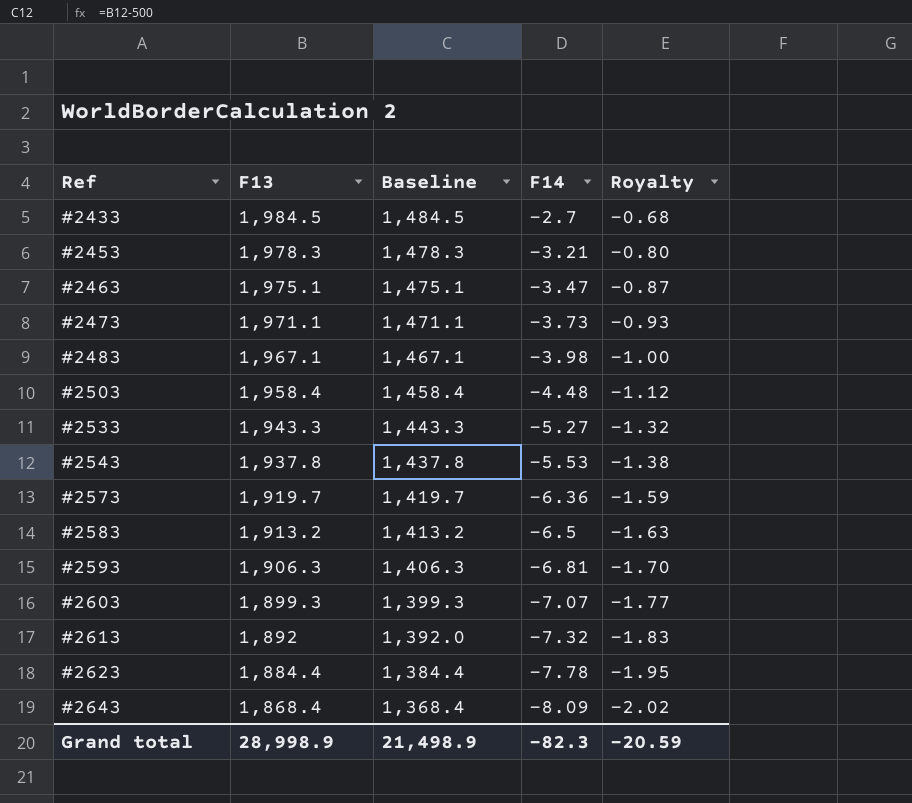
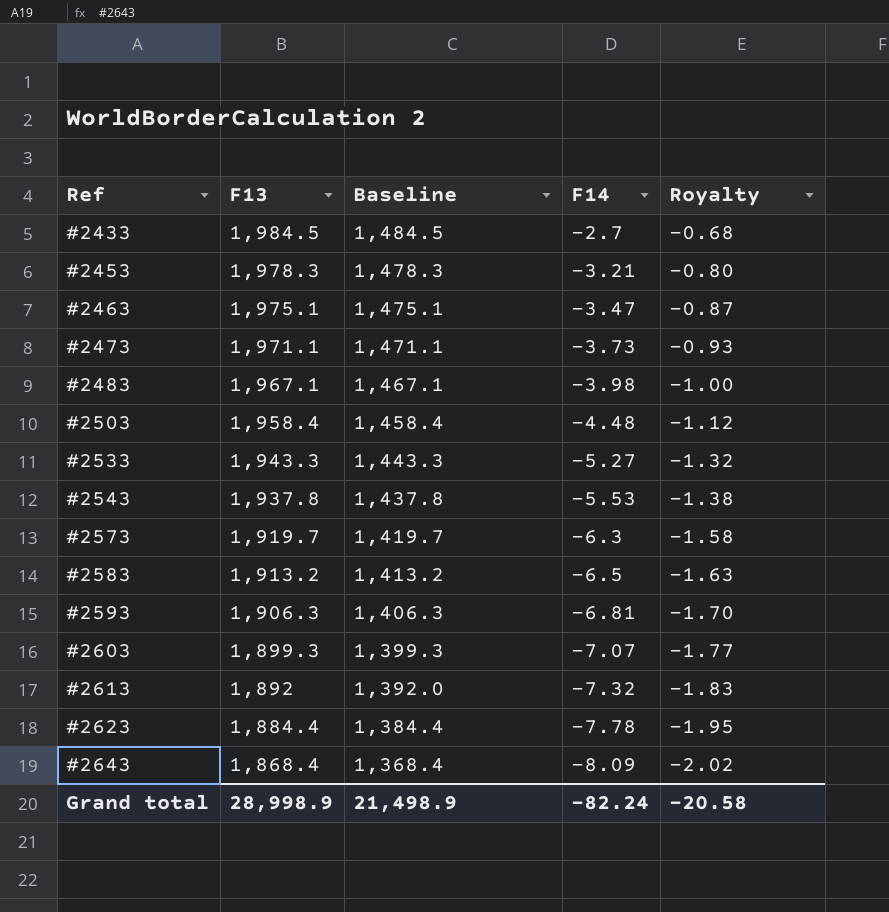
#2573 | F14: -6.36 -> -6.3
#2573 | Royalty: -1.59 -> -1.58
Grand total | F14: -82.3 -> -82.24
Grand total | Royalty: -20.59 -> -20.58

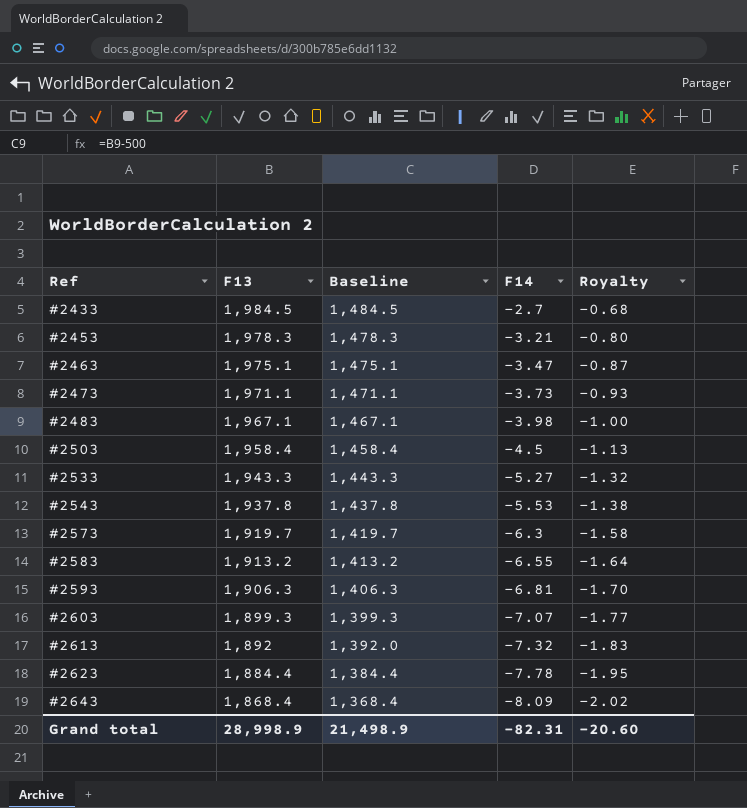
#2503 | F14: -4.48 -> -4.5
#2503 | Royalty: -1.12 -> -1.13
#2583 | F14: -6.5 -> -6.55
#2583 | Royalty: -1.63 -> -1.64
Grand total | F14: -82.24 -> -82.31
Grand total | Royalty: -20.58 -> -20.60

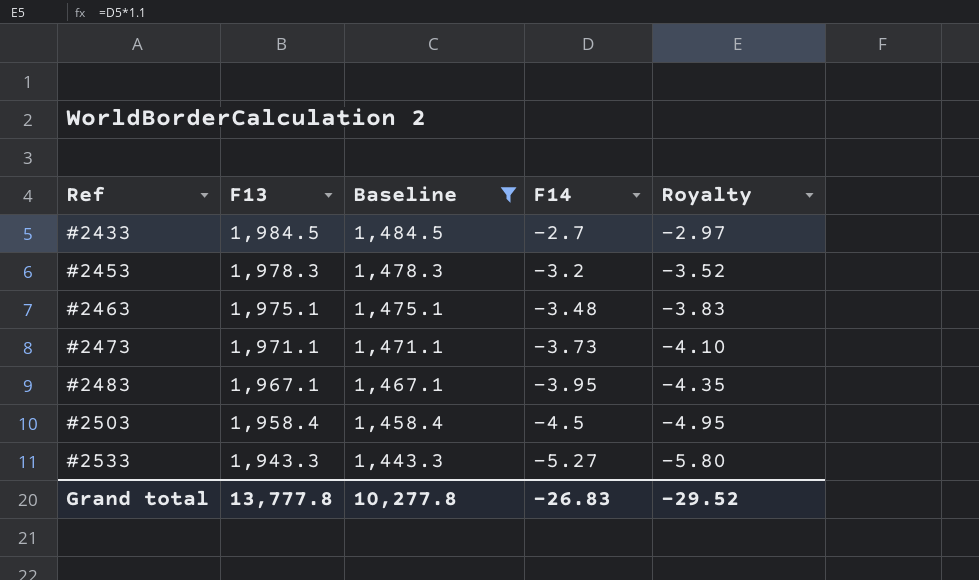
filter: none -> Baseline >= 1,443.3
column Royalty | formula: [F14] * 0.25 -> [F14] * 1.1
#2453 | F14: -3.21 -> -3.2
#2463 | F14: -3.47 -> -3.48
#2483 | F14: -3.98 -> -3.95
Grand total | F13: 28,998.9 -> 13,777.8
Grand total | Baseline: 21,498.9 -> 10,277.8
Grand total | F14: -82.31 -> -26.83
Grand total | Royalty: -20.60 -> -29.52

